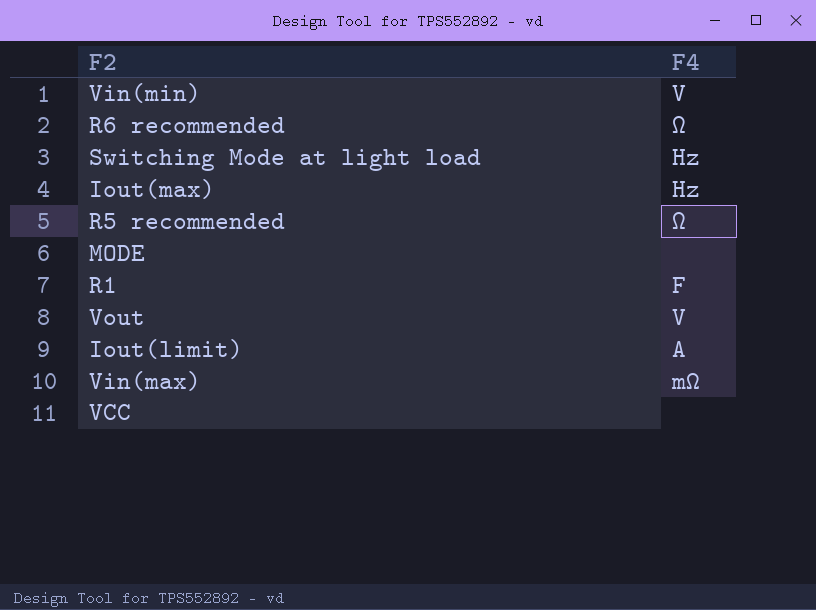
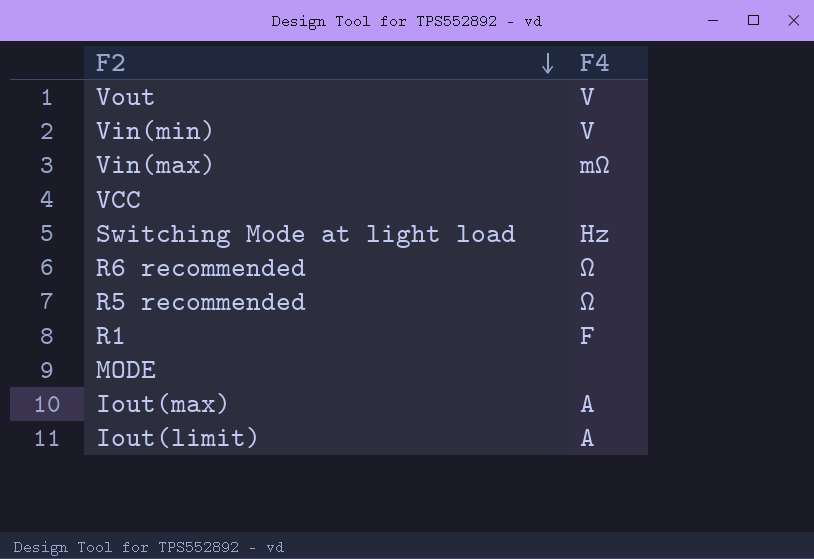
row order: none -> F2 descending
Iout(max) | F4: Hz -> A

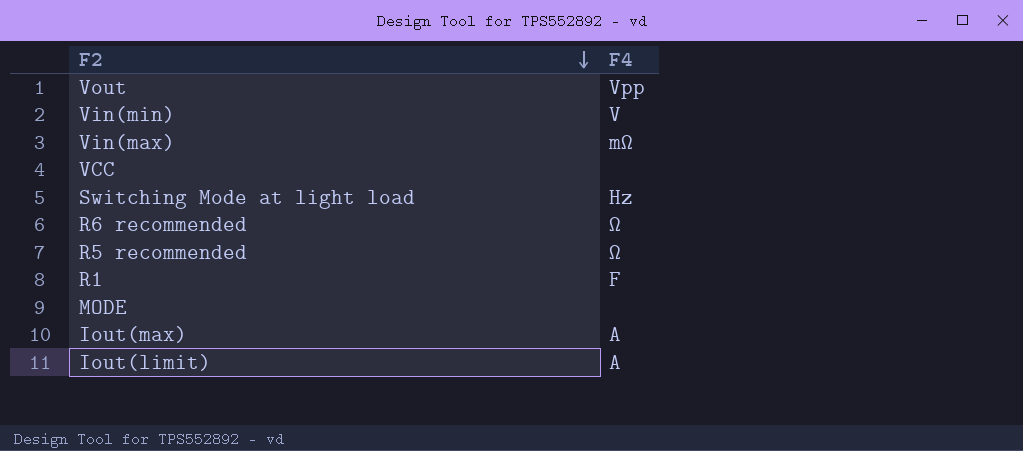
Vout | F4: V -> Vpp

